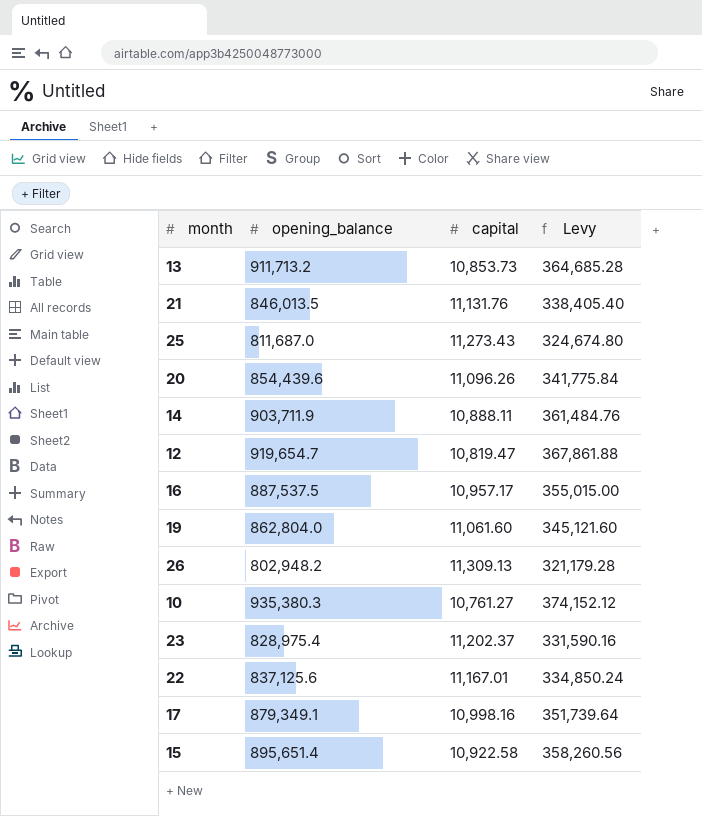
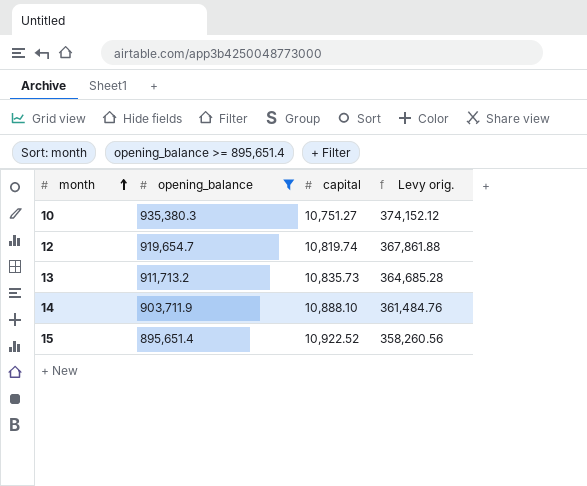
filter: none -> opening_balance >= 895,651.4
row order: none -> month ascending
column name: Levy -> Levy orig.
10 | capital: 10,761.27 -> 10,751.27
12 | capital: 10,819.47 -> 10,819.74
13 | capital: 10,853.73 -> 10,835.73
14 | capital: 10,888.11 -> 10,888.10
15 | capital: 10,922.58 -> 10,922.52

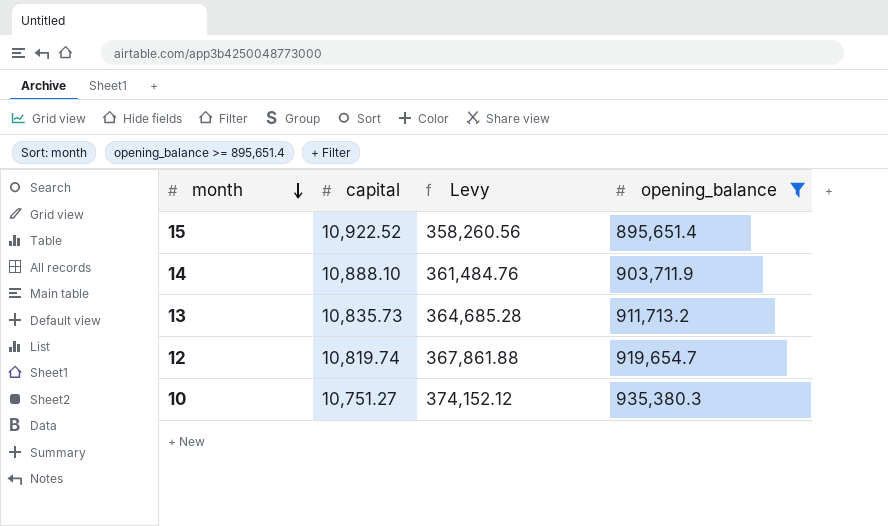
row order: month ascending -> month descending
column name: Levy orig. -> Levy
column opening_balance | position: 2 -> 4

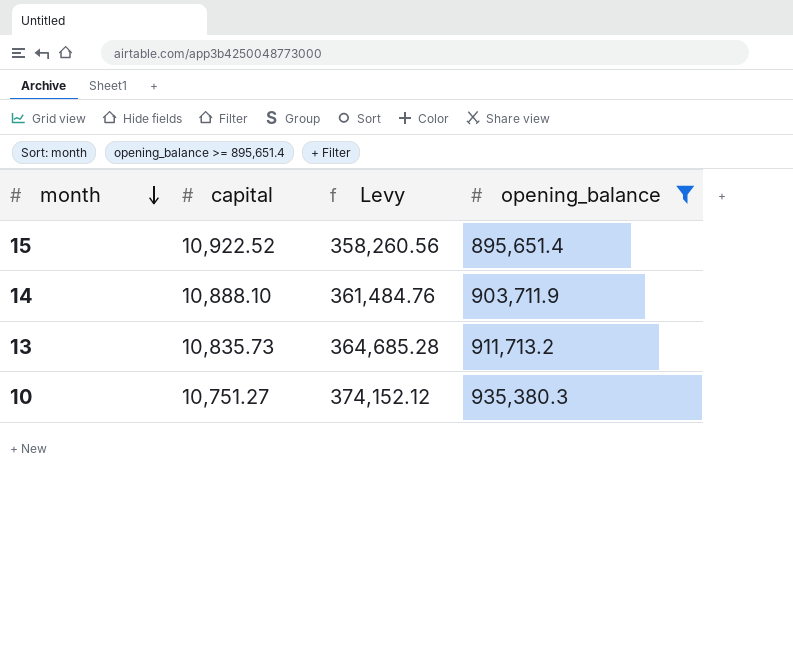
row 12: 10,819.74 | 367,861.88 | 919,654.7 -> none

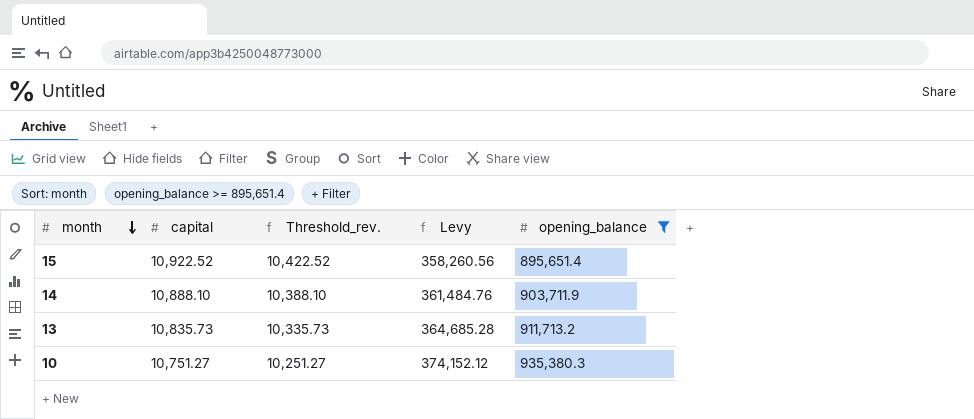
column Threshold_rev. | formula: none -> [capital] - 500

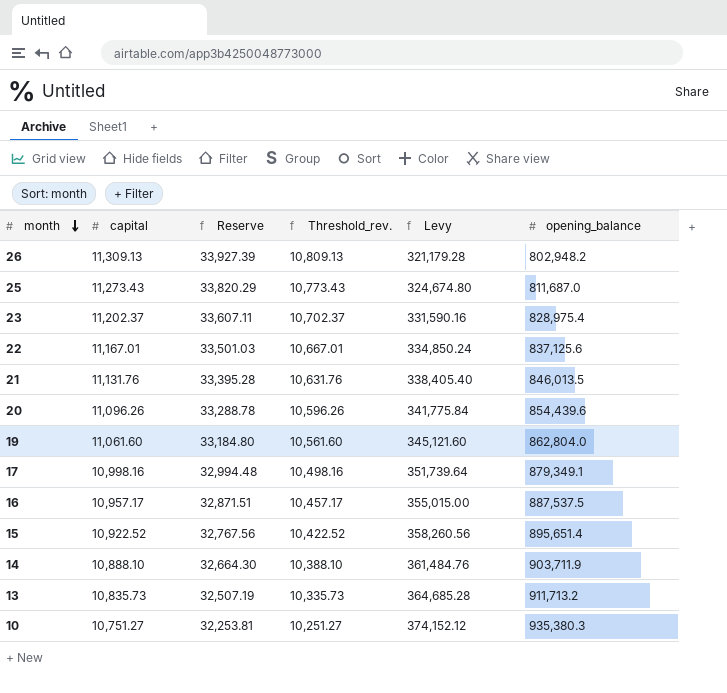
filter: opening_balance >= 895,651.4 -> none
column Reserve | formula: none -> [capital] * 3

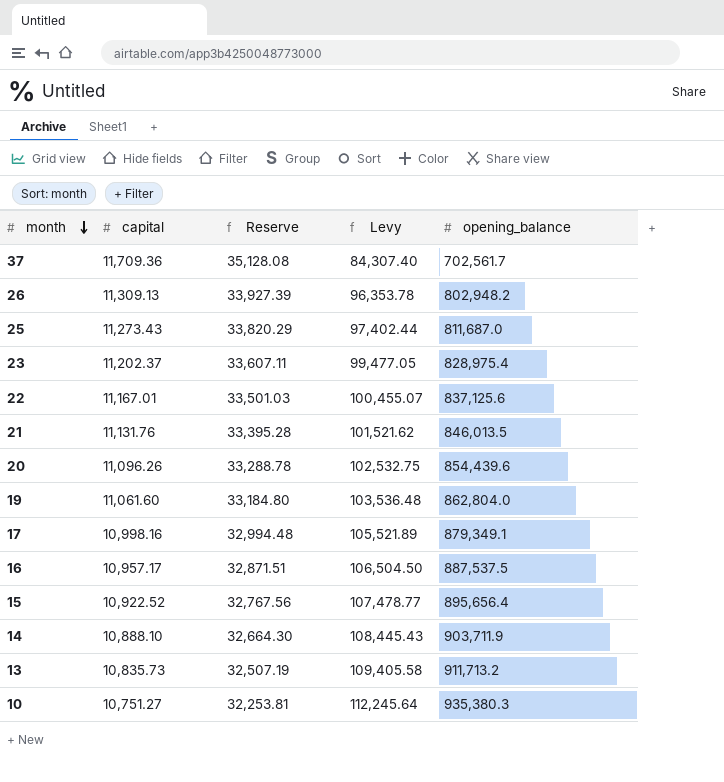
column Threshold_rev. | formula: [capital] - 500 -> none
column Levy | formula: [opening_balance] * 0.4 -> [opening_balance] * 0.12
row 37: none -> 11,709.36 | 35,128.08 | 84,307.40 | 702,561.7
15 | opening_balance: 895,651.4 -> 895,656.4

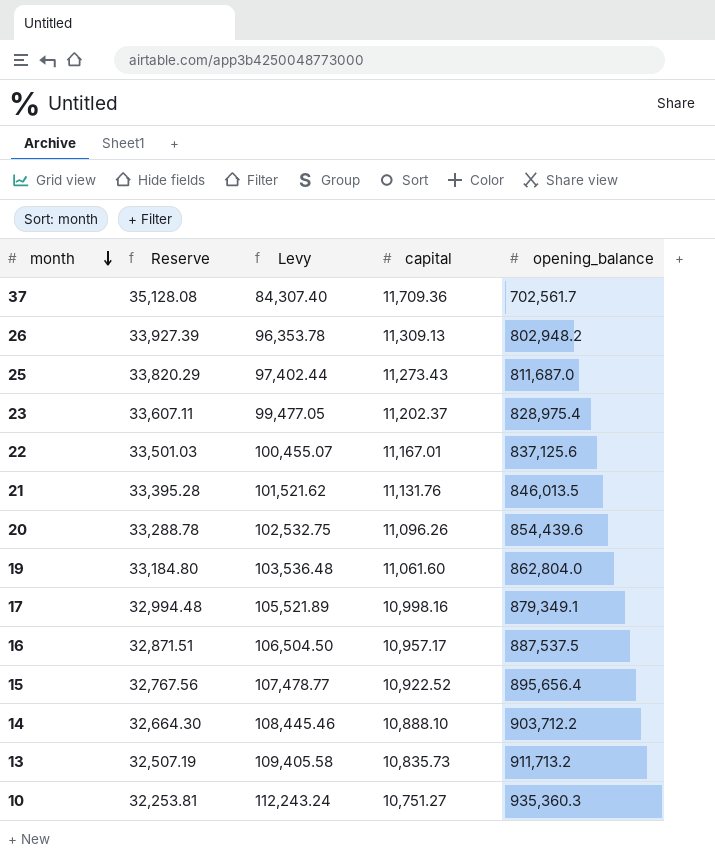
column capital | position: 2 -> 4
14 | Levy: 108,445.43 -> 108,445.46
14 | opening_balance: 903,711.9 -> 903,712.2
10 | Levy: 112,245.64 -> 112,243.24
10 | opening_balance: 935,380.3 -> 935,360.3

